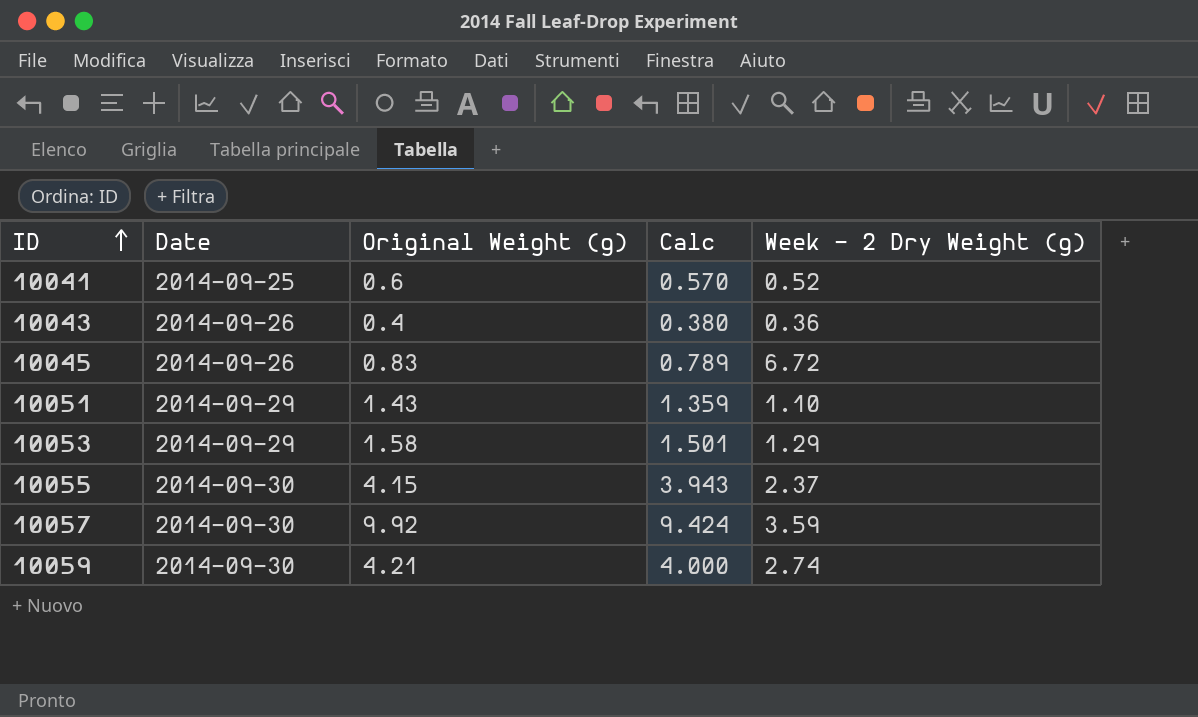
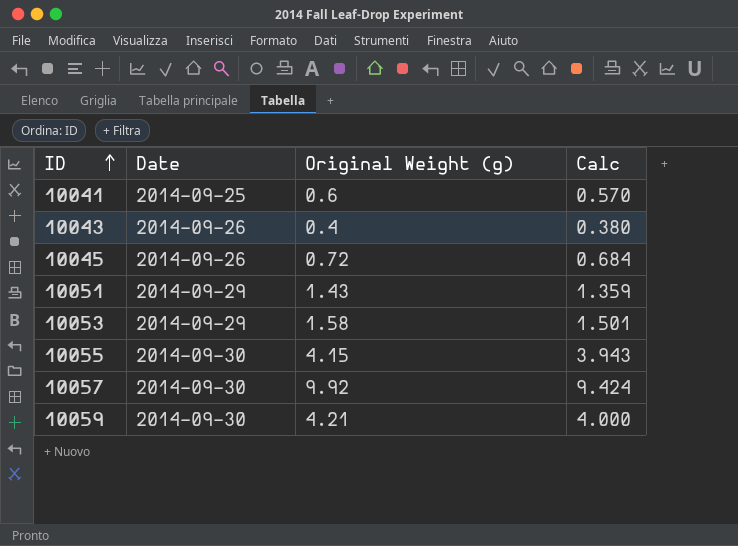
column Week - 2 Dry Weight (g) | position: 5 -> none
10045 | Original Weight (g): 0.83 -> 0.72
10045 | Calc: 0.789 -> 0.684

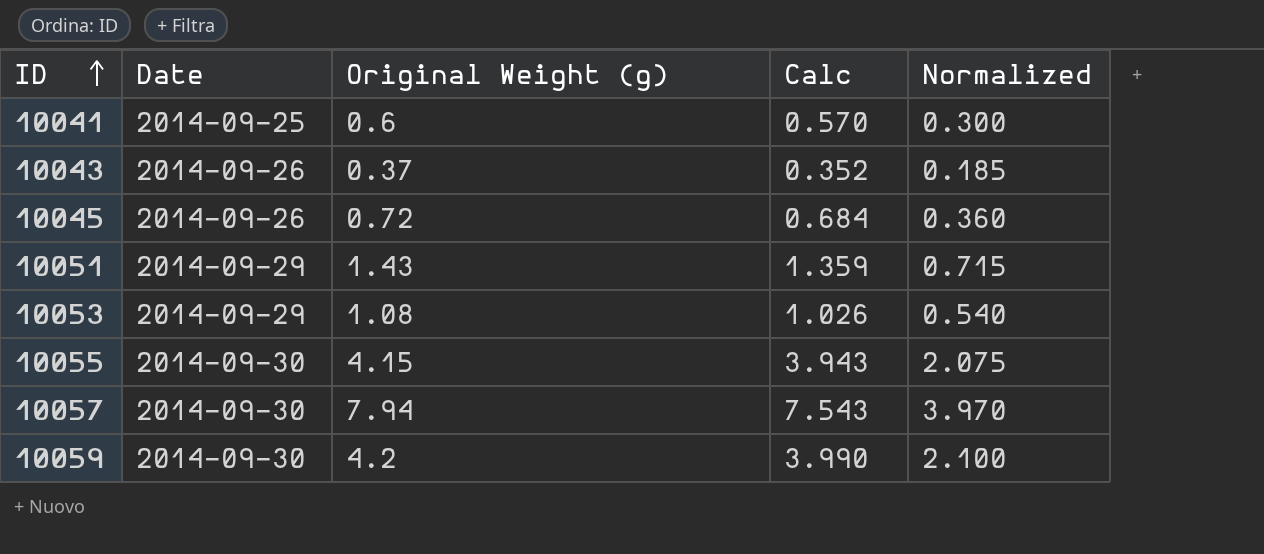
column Normalized | formula: none -> [Original Weight (g)] * 0.5
10043 | Original Weight (g): 0.4 -> 0.37
10043 | Calc: 0.380 -> 0.352
10053 | Original Weight (g): 1.58 -> 1.08
10053 | Calc: 1.501 -> 1.026
10057 | Original Weight (g): 9.92 -> 7.94
10057 | Calc: 9.424 -> 7.543
10059 | Original Weight (g): 4.21 -> 4.2
10059 | Calc: 4.000 -> 3.990

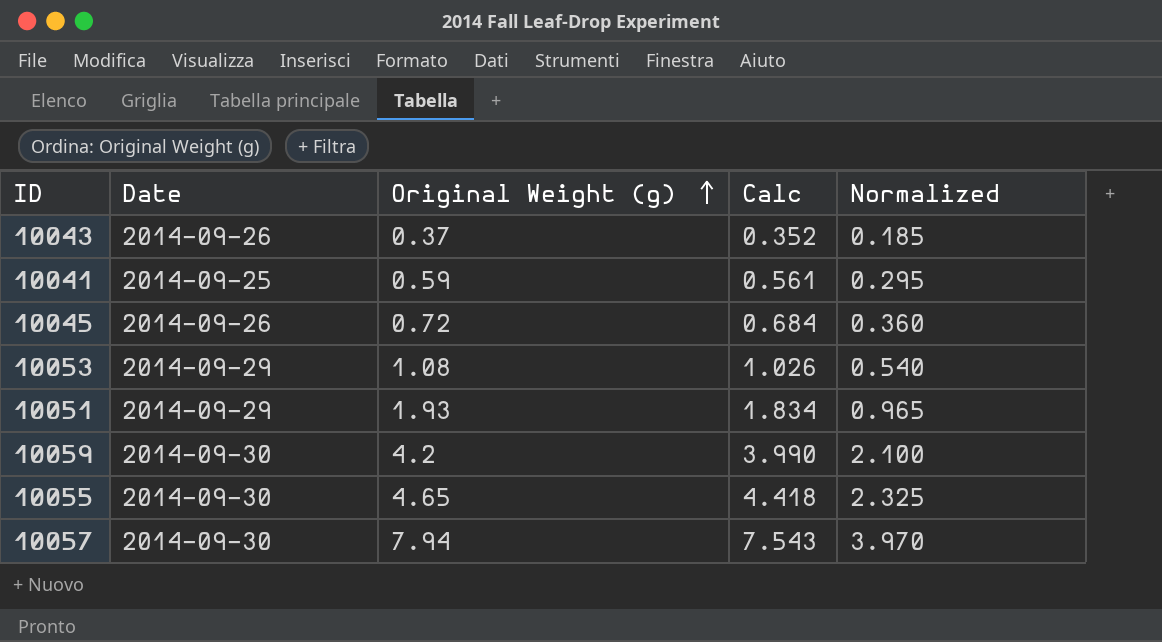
row order: ID ascending -> Original Weight (g) ascending
10041 | Original Weight (g): 0.6 -> 0.59
10041 | Calc: 0.570 -> 0.561
10041 | Normalized: 0.300 -> 0.295
10051 | Original Weight (g): 1.43 -> 1.93
10051 | Calc: 1.359 -> 1.834
10051 | Normalized: 0.715 -> 0.965
10055 | Original Weight (g): 4.15 -> 4.65
10055 | Calc: 3.943 -> 4.418
10055 | Normalized: 2.075 -> 2.325

